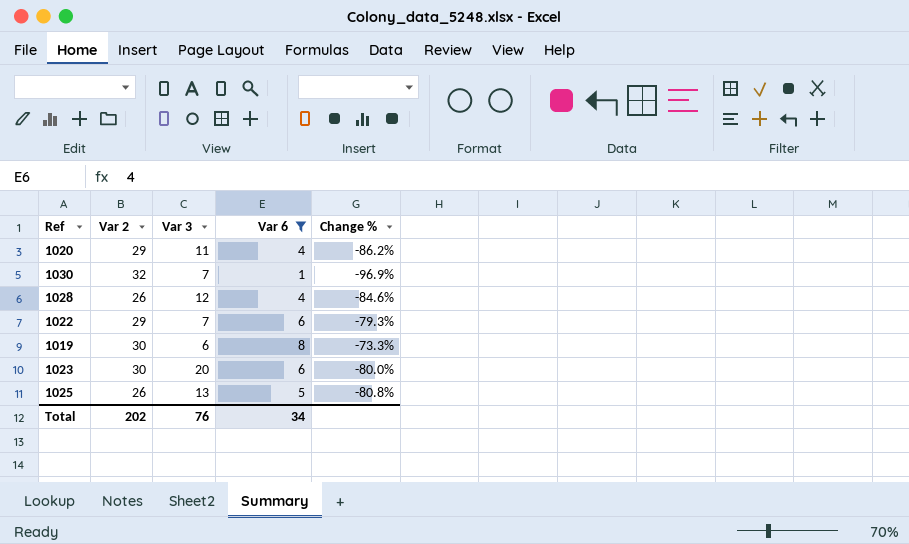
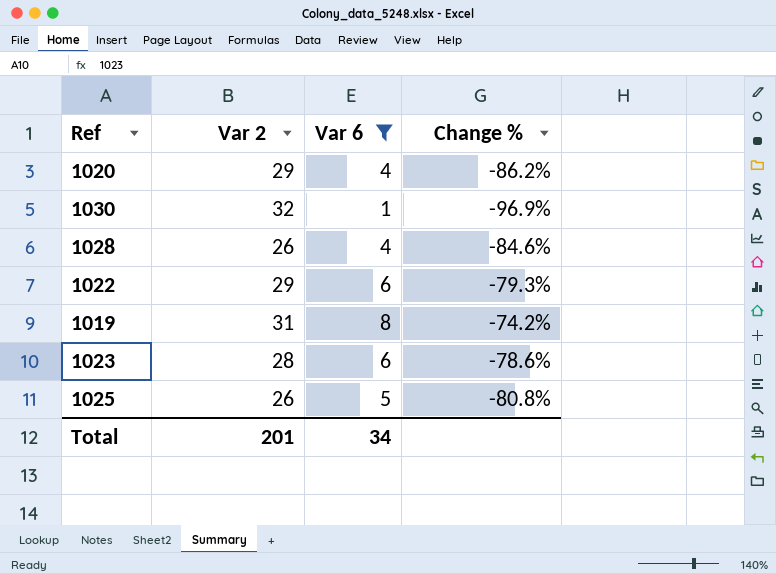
column Var 3 | position: 3 -> none
1019 | Var 2: 30 -> 31
1019 | Change %: -73.3% -> -74.2%
1023 | Var 2: 30 -> 28
1023 | Change %: -80.0% -> -78.6%
Total | Var 2: 202 -> 201

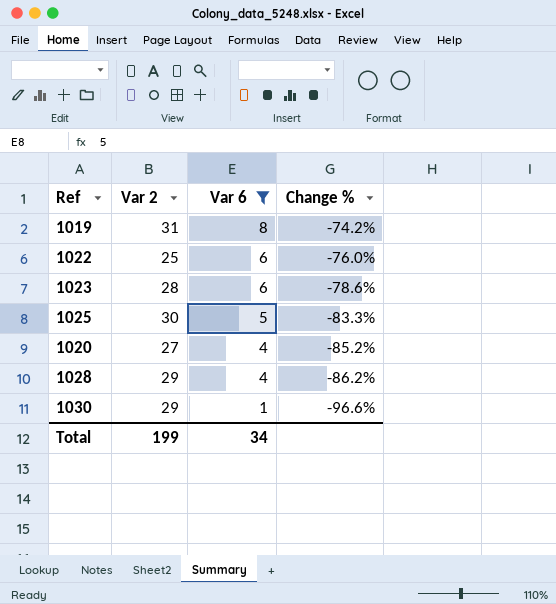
row order: none -> Var 6 descending
1022 | Var 2: 29 -> 25
1022 | Change %: -79.3% -> -76.0%
1025 | Var 2: 26 -> 30
1025 | Change %: -80.8% -> -83.3%
1020 | Var 2: 29 -> 27
1020 | Change %: -86.2% -> -85.2%
1028 | Var 2: 26 -> 29
1028 | Change %: -84.6% -> -86.2%
1030 | Var 2: 32 -> 29
1030 | Change %: -96.9% -> -96.6%
Total | Var 2: 201 -> 199

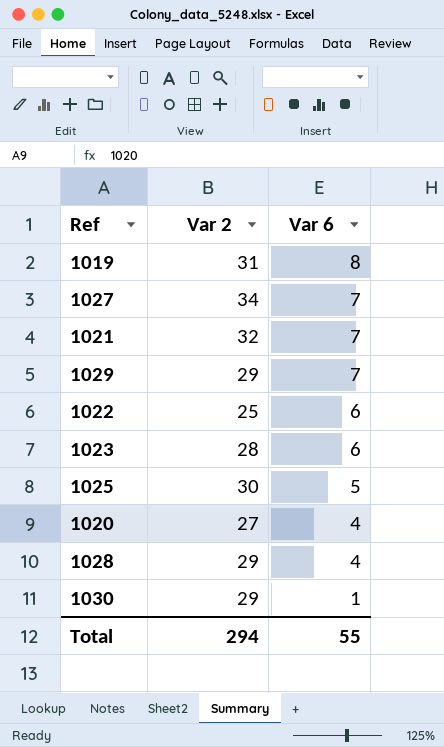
filter: Var 6 != 7 -> none
column Change % | formula: ([Var 6] - [Var 2]) / [Var 2] -> none
Total | Var 2: 199 -> 294
Total | Var 6: 34 -> 55

